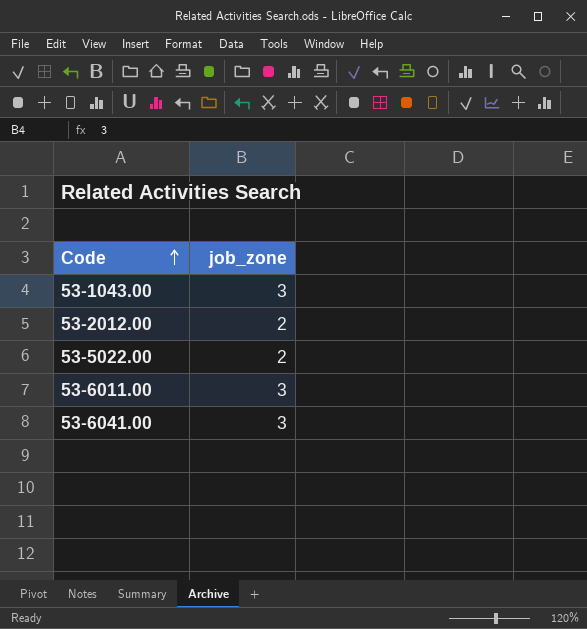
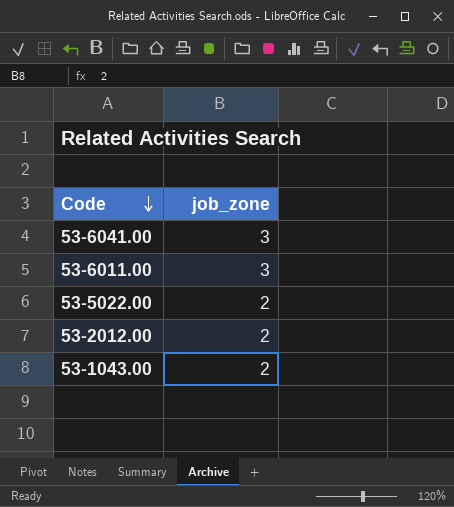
row order: Code ascending -> Code descending
53-1043.00 | job_zone: 3 -> 2

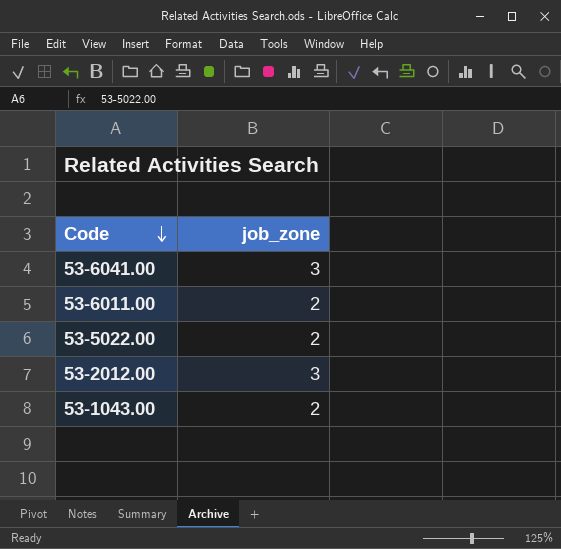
53-6011.00 | job_zone: 3 -> 2
53-2012.00 | job_zone: 2 -> 3

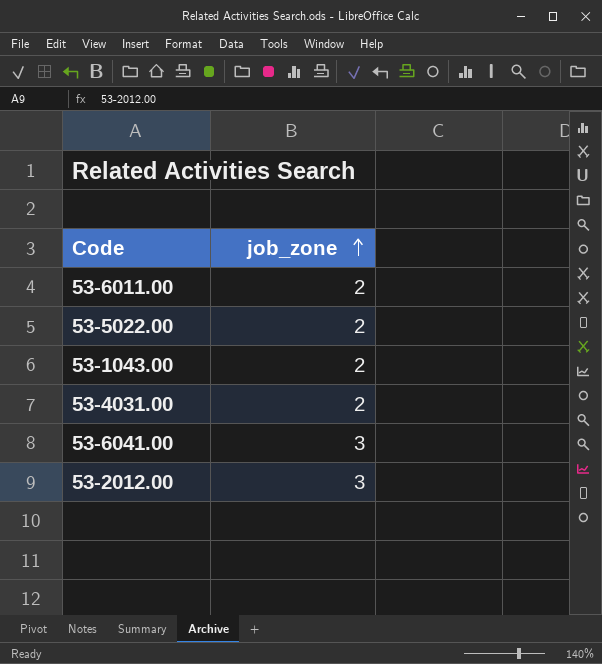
row order: Code descending -> job_zone ascending
row 53-4031.00: none -> 2

